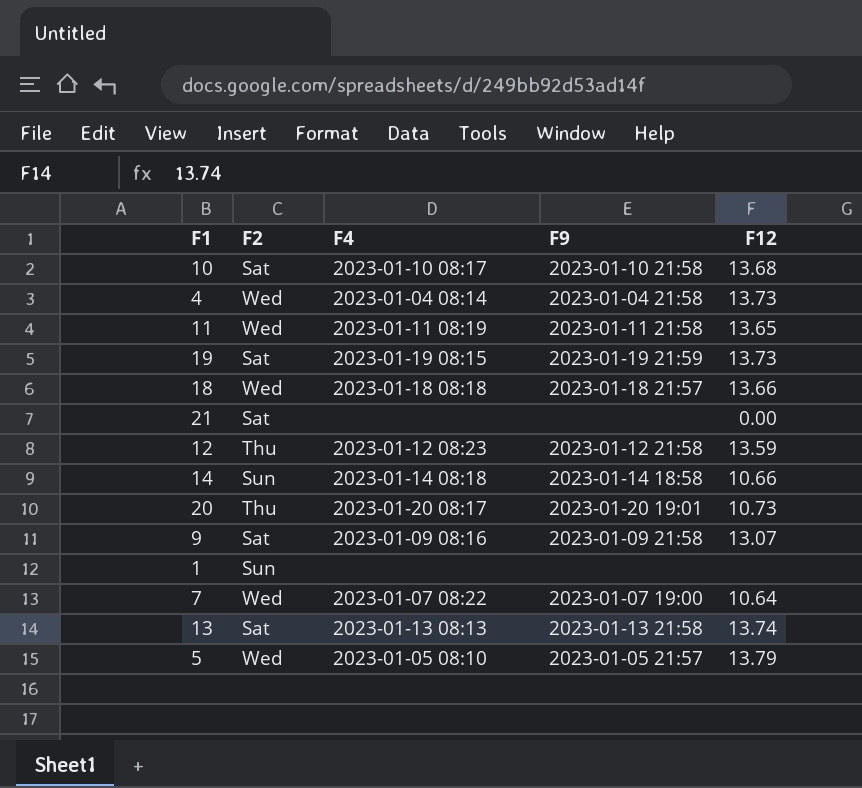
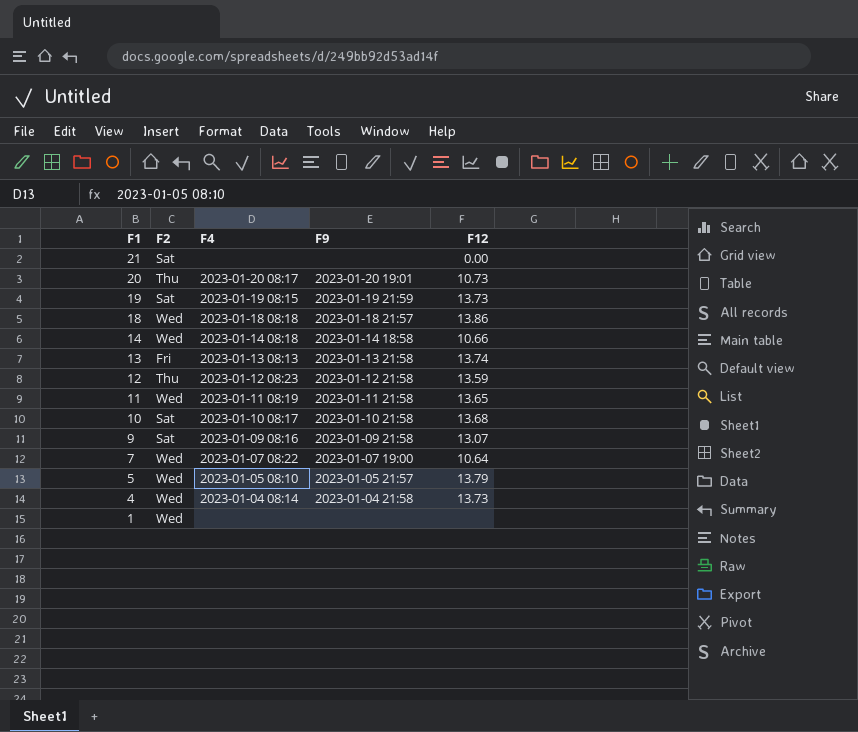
row order: none -> F1 descending
18 | F12: 13.66 -> 13.86
14 | F2: Sun -> Wed
13 | F2: Sat -> Fri
1 | F2: Sun -> Wed

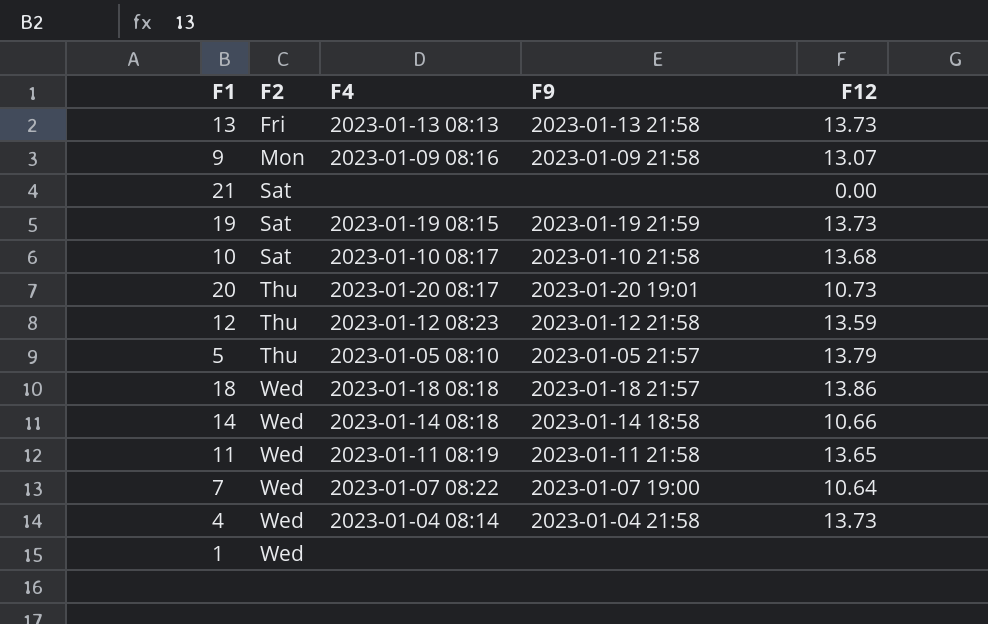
row order: F1 descending -> F2 ascending
13 | F12: 13.74 -> 13.73
9 | F2: Sat -> Mon
5 | F2: Wed -> Thu

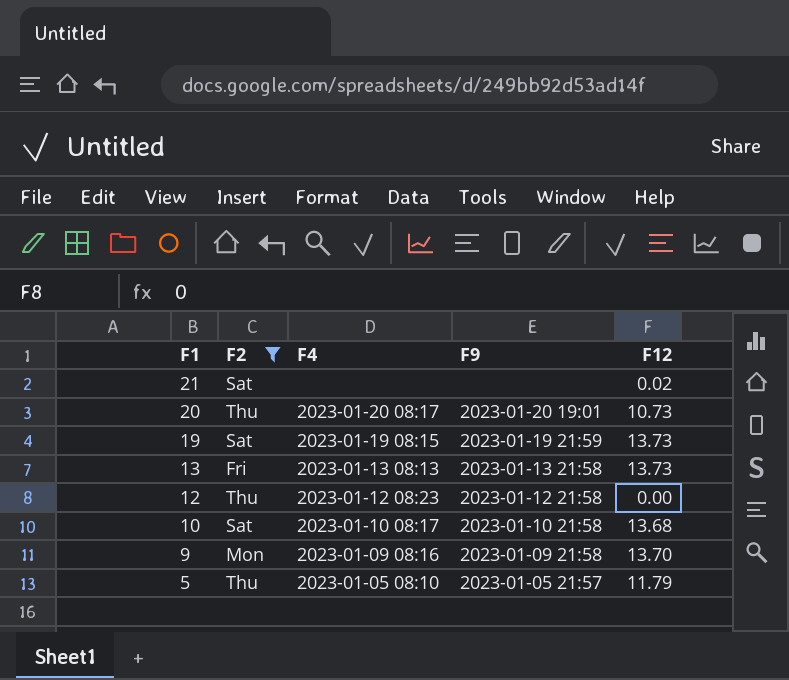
filter: none -> F2 != Wed
row order: F2 ascending -> F1 descending
21 | F12: 0.00 -> 0.02
12 | F12: 13.59 -> 0.00
9 | F12: 13.07 -> 13.70
5 | F12: 13.79 -> 11.79

